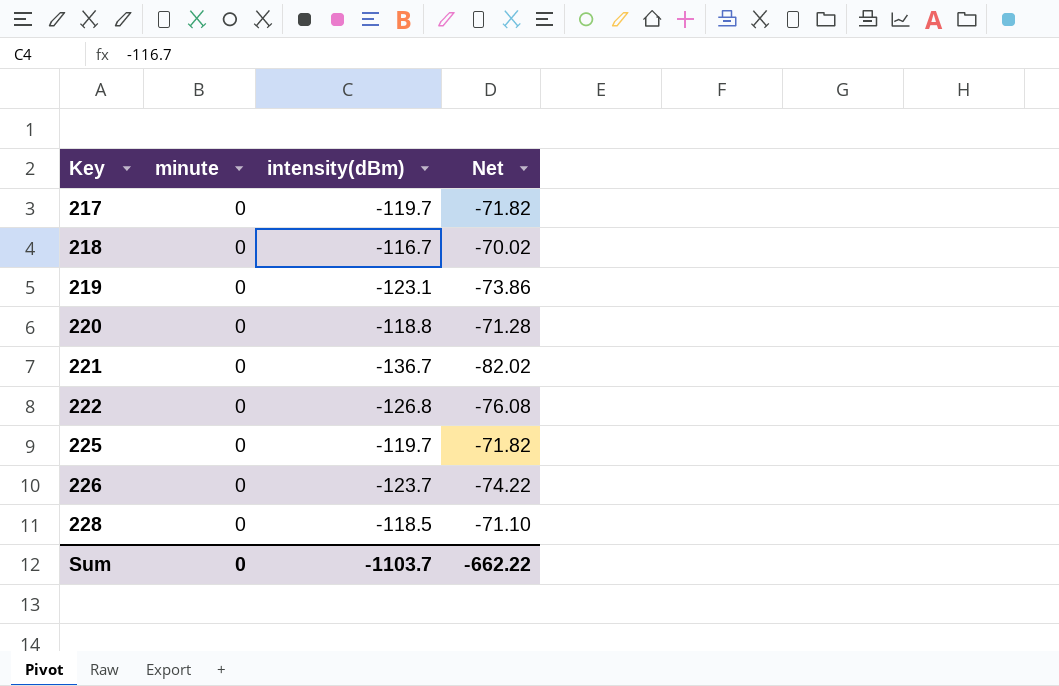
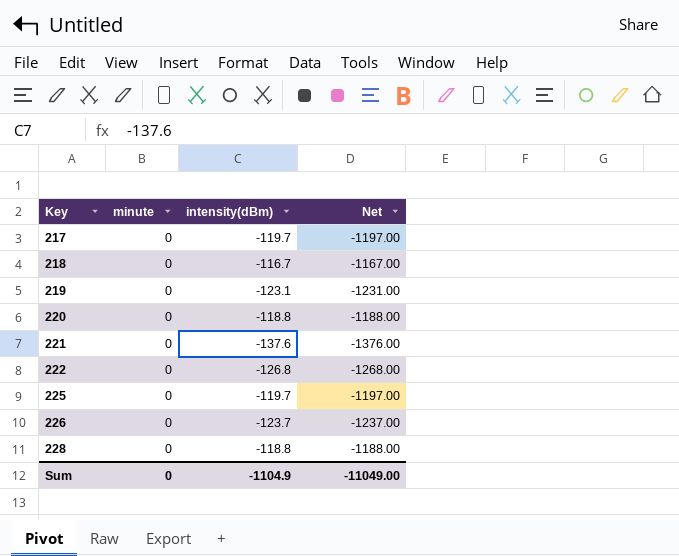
column Net | formula: [intensity(dBm)] * 0.6 -> [intensity(dBm)] * 10
221 | intensity(dBm): -136.7 -> -137.6
228 | intensity(dBm): -118.5 -> -118.8
Sum | intensity(dBm): -1103.7 -> -1104.9
Sum | Net: -662.22 -> -11049.00

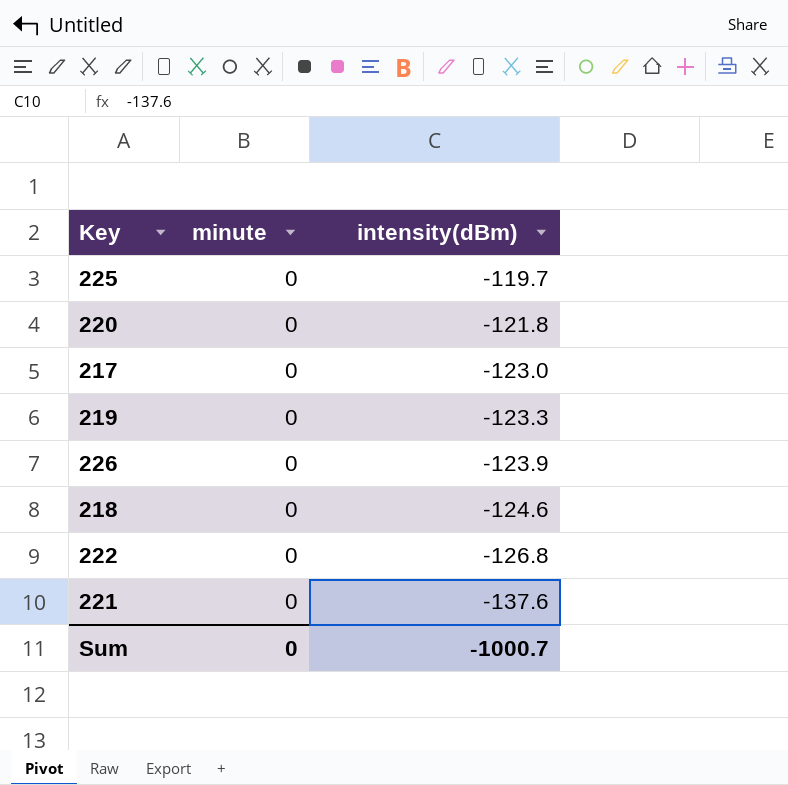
row order: Key ascending -> intensity(dBm) descending
column Net | formula: [intensity(dBm)] * 10 -> none
row 228: 0 | -118.8 | -1188.00 -> none
220 | intensity(dBm): -118.8 -> -121.8
217 | intensity(dBm): -119.7 -> -123.0
219 | intensity(dBm): -123.1 -> -123.3
226 | intensity(dBm): -123.7 -> -123.9
218 | intensity(dBm): -116.7 -> -124.6
Sum | intensity(dBm): -1104.9 -> -1000.7

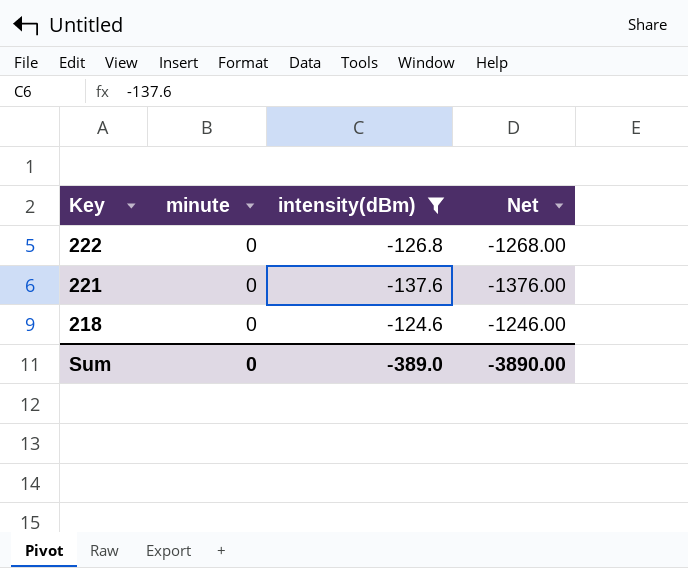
filter: none -> intensity(dBm) <= -124.6
row order: intensity(dBm) descending -> Key descending
column Net | formula: none -> [intensity(dBm)] * 10
Sum | intensity(dBm): -1000.7 -> -389.0

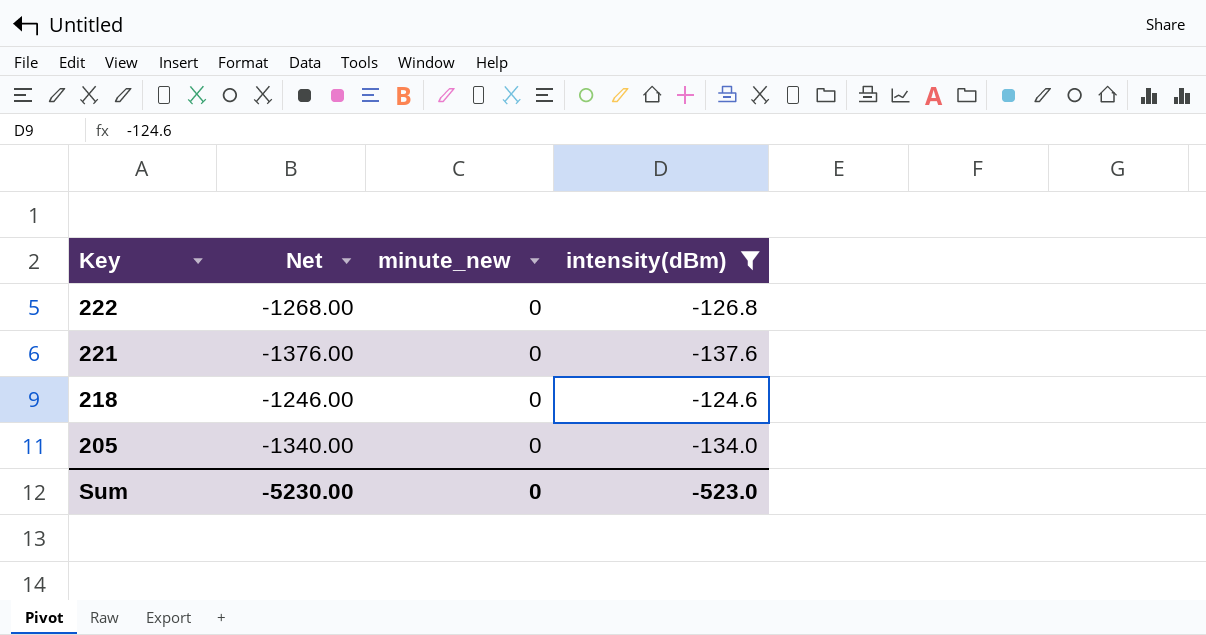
column Net | position: 4 -> 2
column name: minute -> minute_new
row 205: none -> -1340.00 | 0 | -134.0
Sum | Net: -3890.00 -> -5230.00
Sum | intensity(dBm): -389.0 -> -523.0

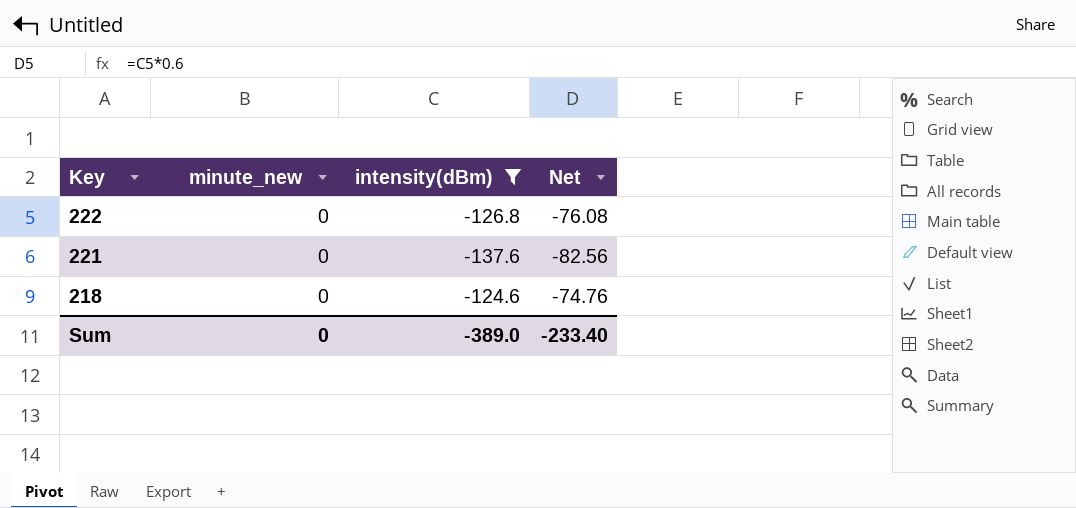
column Net | formula: [intensity(dBm)] * 10 -> [intensity(dBm)] * 0.6
column Net | position: 2 -> 4
row 205: -1340.00 | 0 | -134.0 -> none
Sum | intensity(dBm): -523.0 -> -389.0
Sum | Net: -5230.00 -> -233.40

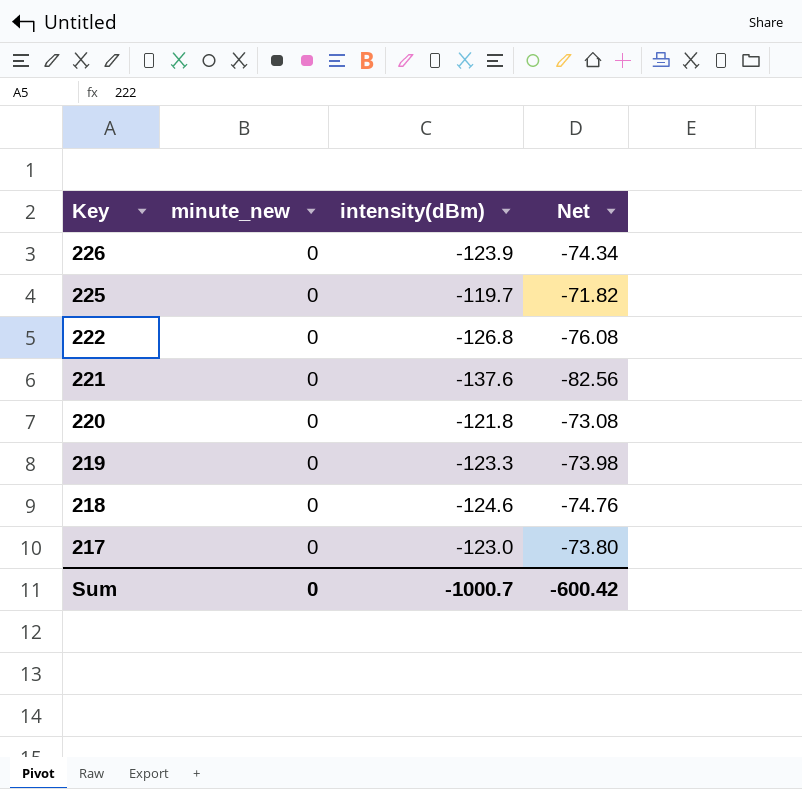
filter: intensity(dBm) <= -124.6 -> none
Sum | intensity(dBm): -389.0 -> -1000.7
Sum | Net: -233.40 -> -600.42

